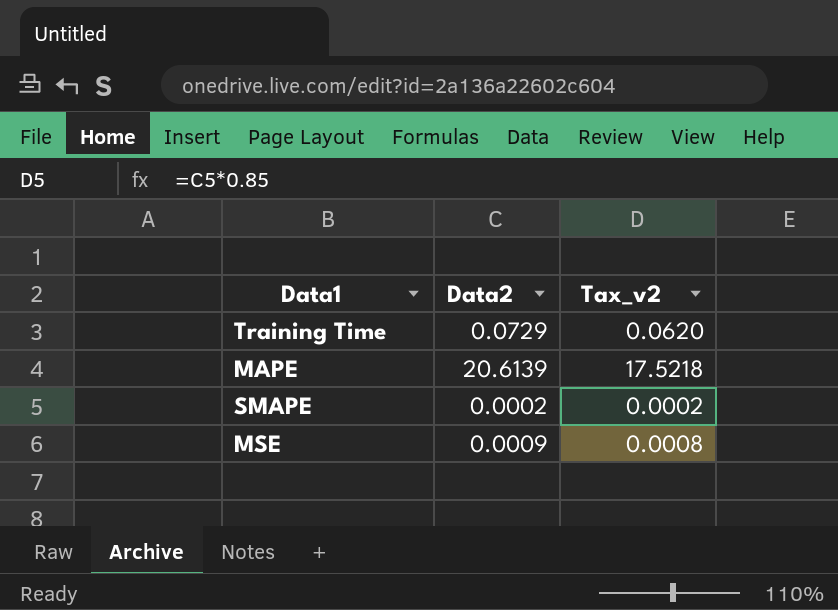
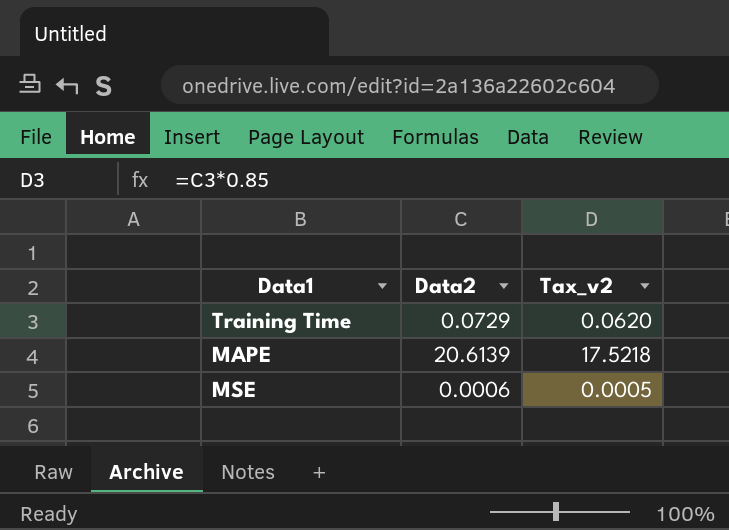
row SMAPE: 0.0002 | 0.0002 -> none
MSE | Data2: 0.0009 -> 0.0006
MSE | Tax_v2: 0.0008 -> 0.0005

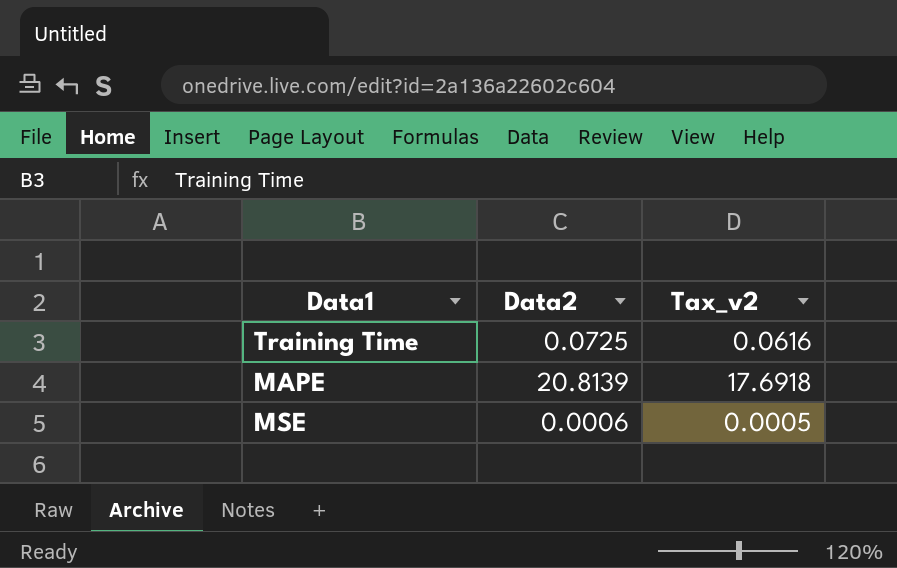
Training Time | Data2: 0.0729 -> 0.0725
Training Time | Tax_v2: 0.0620 -> 0.0616
MAPE | Data2: 20.6139 -> 20.8139
MAPE | Tax_v2: 17.5218 -> 17.6918

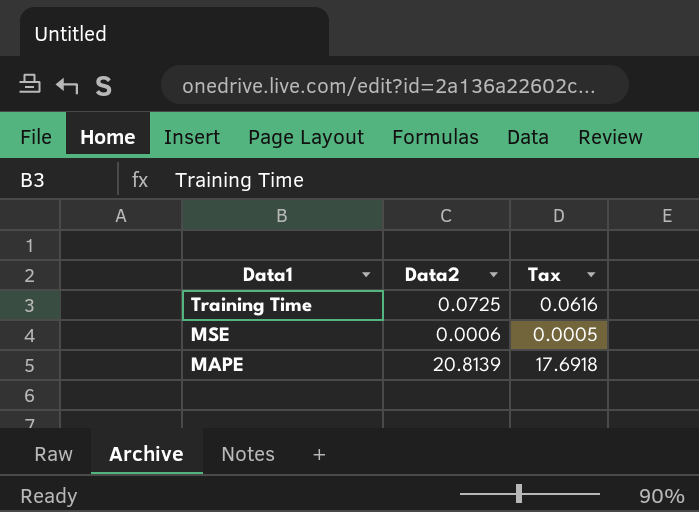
row order: none -> Data1 descending
column name: Tax_v2 -> Tax

